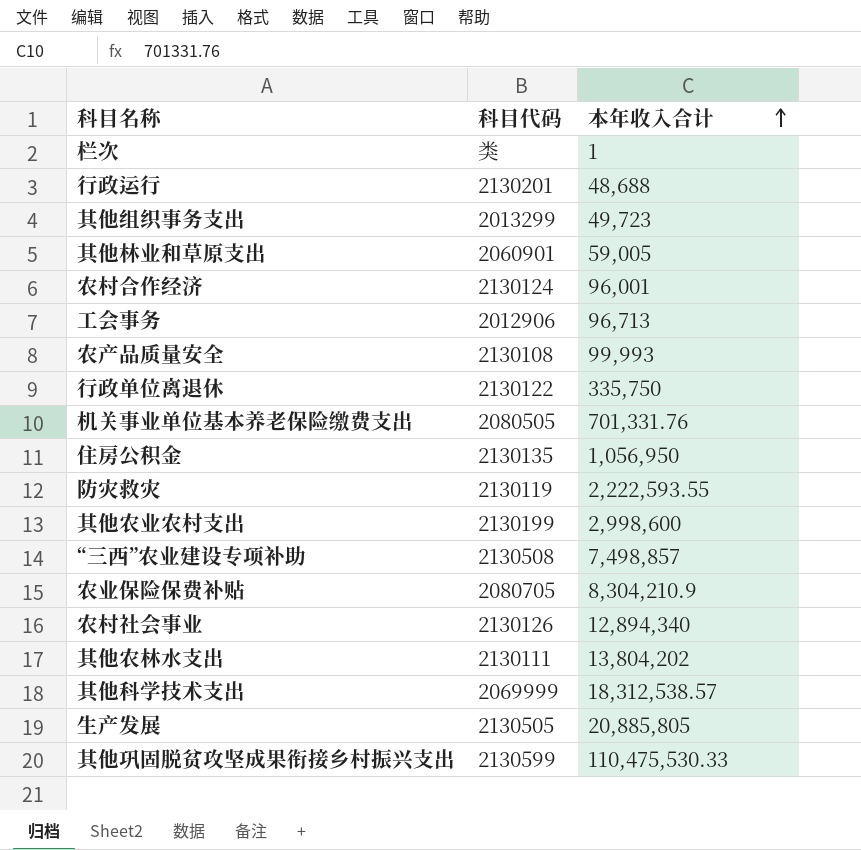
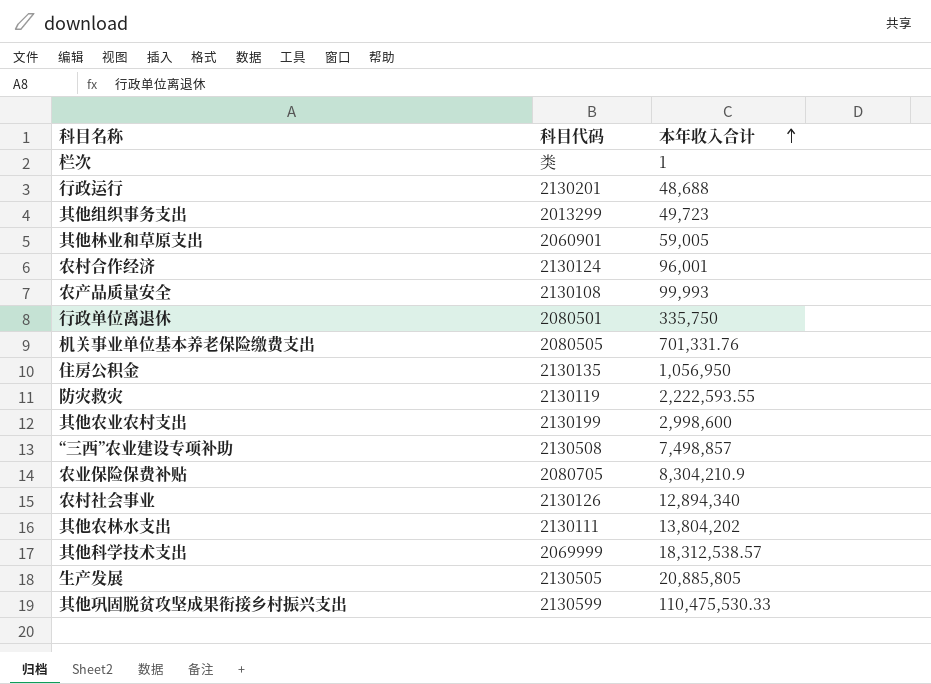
row 工会事务: 2012906 | 96,713 -> none
行政单位离退休 | 科目代码: 2130122 -> 2080501

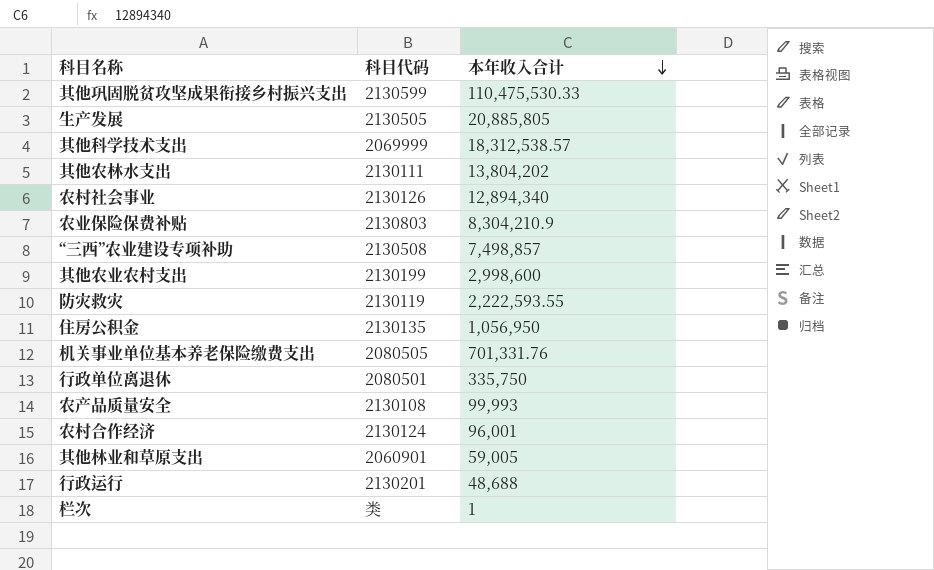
row order: 本年收入合计 ascending -> 本年收入合计 descending
row 其他组织事务支出: 2013299 | 49,723 -> none
农业保险保费补贴 | 科目代码: 2080705 -> 2130803

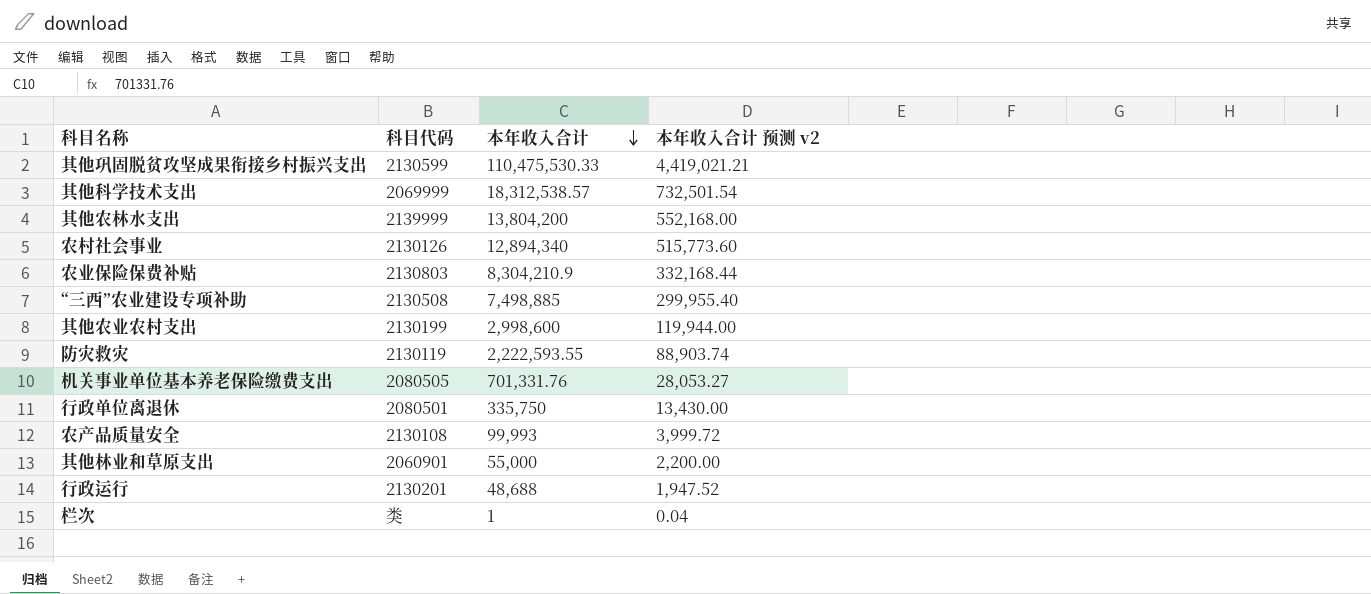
column 本年收入合计 预测 v2 | formula: none -> [本年收入合计] * 0.04
row 生产发展: 2130505 | 20,885,805 -> none
row 住房公积金: 2130135 | 1,056,950 -> none
row 农村合作经济: 2130124 | 96,001 -> none
其他农林水支出 | 科目代码: 2130111 -> 2139999
其他农林水支出 | 本年收入合计: 13,804,202 -> 13,804,200
“三西”农业建设专项补助 | 本年收入合计: 7,498,857 -> 7,498,885
其他林业和草原支出 | 本年收入合计: 59,005 -> 55,000

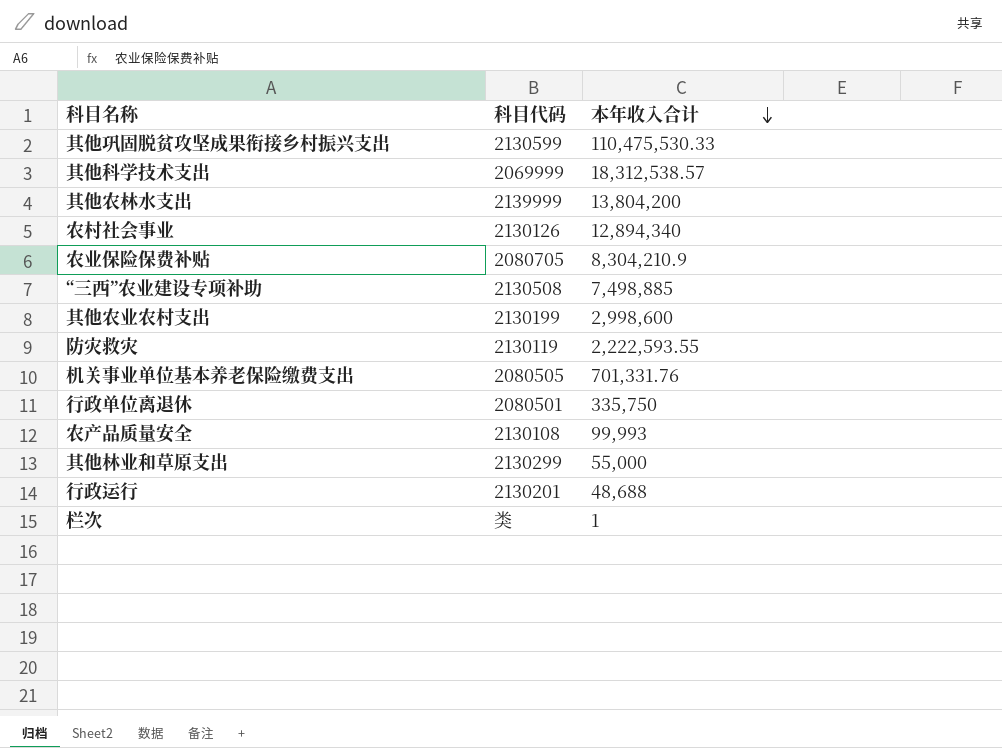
column 本年收入合计 预测 v2 | formula: [本年收入合计] * 0.04 -> none
农业保险保费补贴 | 科目代码: 2130803 -> 2080705
其他林业和草原支出 | 科目代码: 2060901 -> 2130299

